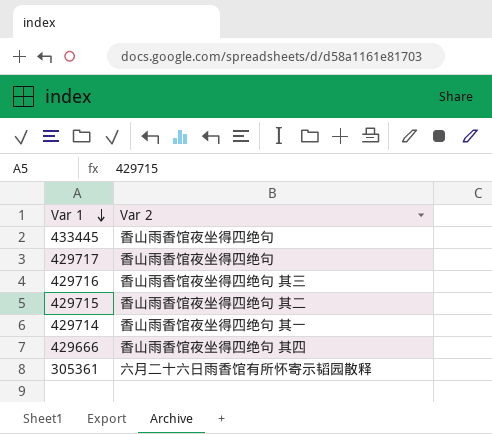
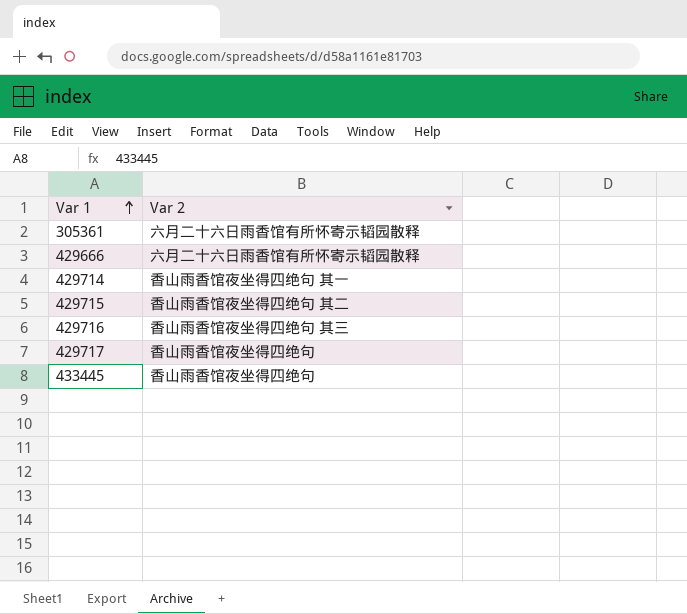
row order: Var 1 descending -> Var 1 ascending
429666 | Var 2: 香山雨香馆夜坐得四绝句 其四 -> 六月二十六日雨香馆有所怀寄示韬园散释

